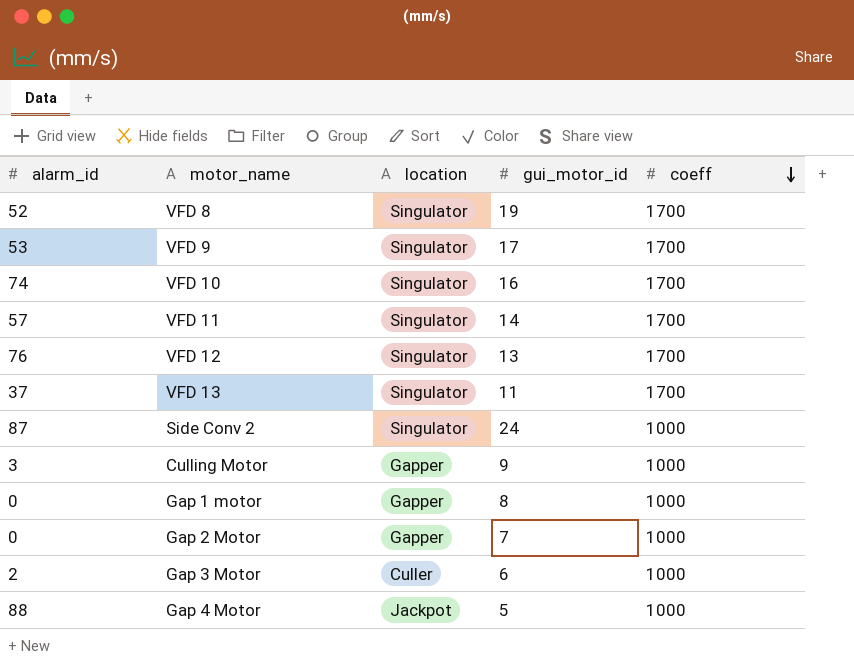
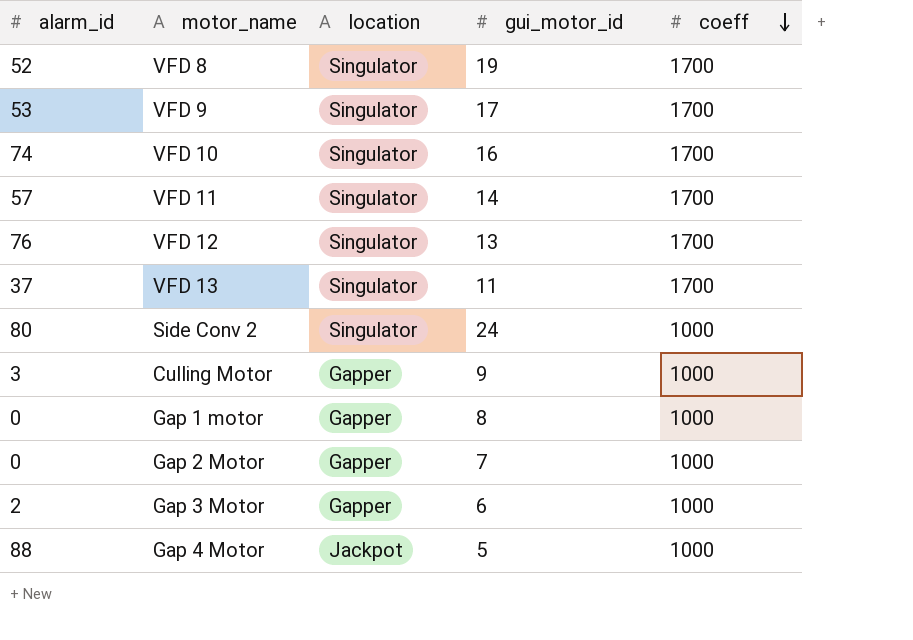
Side Conv 2 | alarm_id: 87 -> 80
Gap 3 Motor | location: Culler -> Gapper

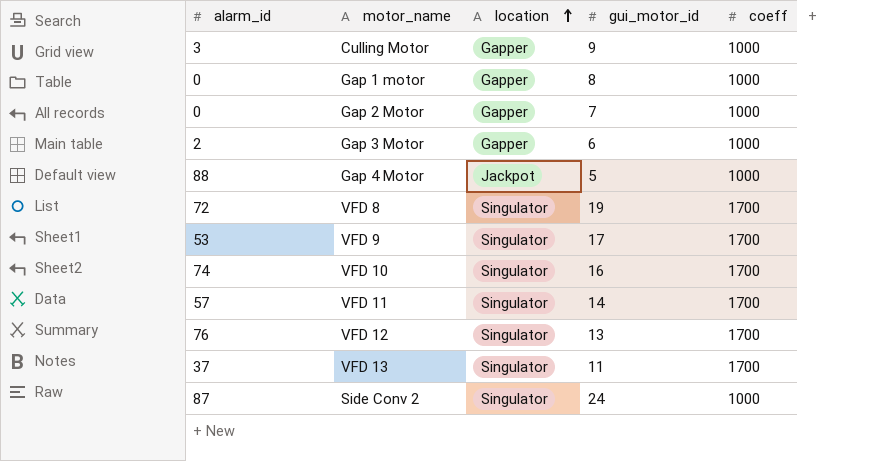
row order: coeff descending -> location ascending
VFD 8 | alarm_id: 52 -> 72
Side Conv 2 | alarm_id: 80 -> 87

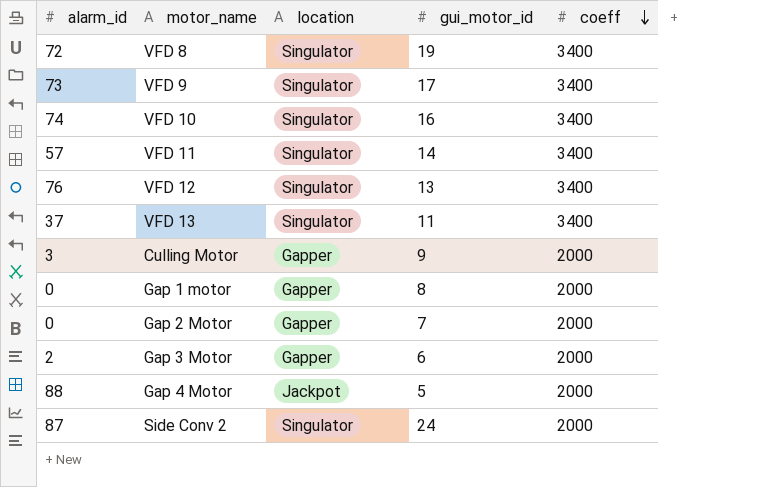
row order: location ascending -> coeff descending
VFD 8 | coeff: 1700 -> 3400
VFD 9 | alarm_id: 53 -> 73
VFD 9 | coeff: 1700 -> 3400
VFD 10 | coeff: 1700 -> 3400
VFD 11 | coeff: 1700 -> 3400
VFD 12 | coeff: 1700 -> 3400
VFD 13 | coeff: 1700 -> 3400
Culling Motor | coeff: 1000 -> 2000
Gap 1 motor | coeff: 1000 -> 2000
Gap 2 Motor | coeff: 1000 -> 2000
Gap 3 Motor | coeff: 1000 -> 2000
Gap 4 Motor | coeff: 1000 -> 2000
Side Conv 2 | coeff: 1000 -> 2000

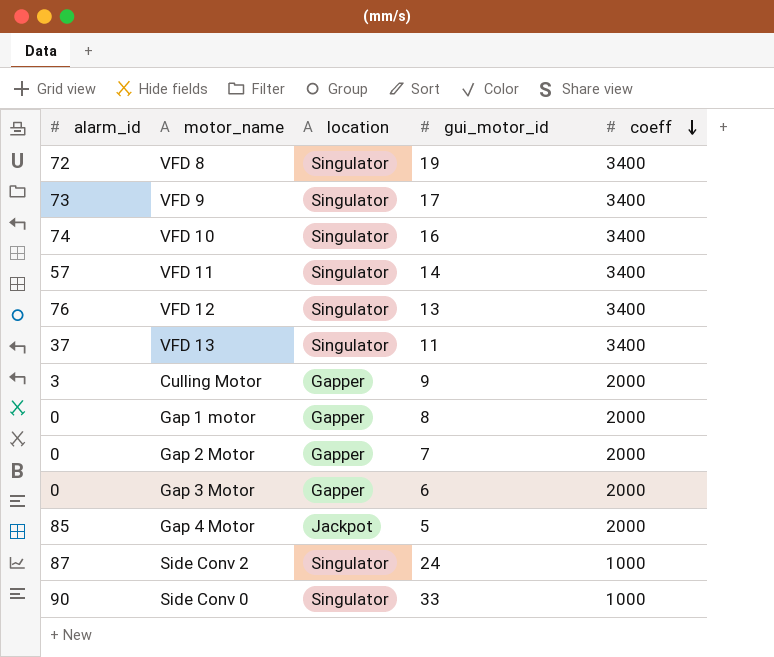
Gap 3 Motor | alarm_id: 2 -> 0
Gap 4 Motor | alarm_id: 88 -> 85
Side Conv 2 | coeff: 2000 -> 1000
row Side Conv 0: none -> 90 | Singulator | 33 | 1000

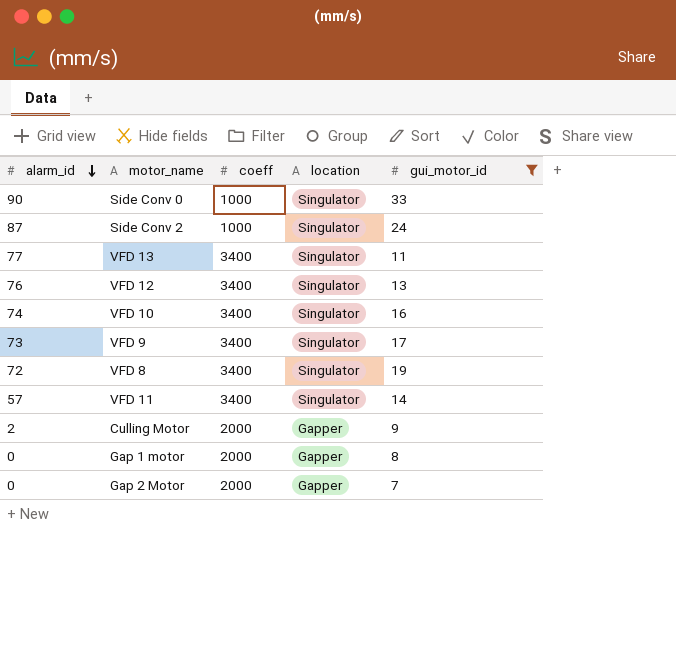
filter: none -> gui_motor_id >= 7
row order: coeff descending -> alarm_id descending
column coeff | position: 5 -> 3
VFD 13 | alarm_id: 37 -> 77
Culling Motor | alarm_id: 3 -> 2

